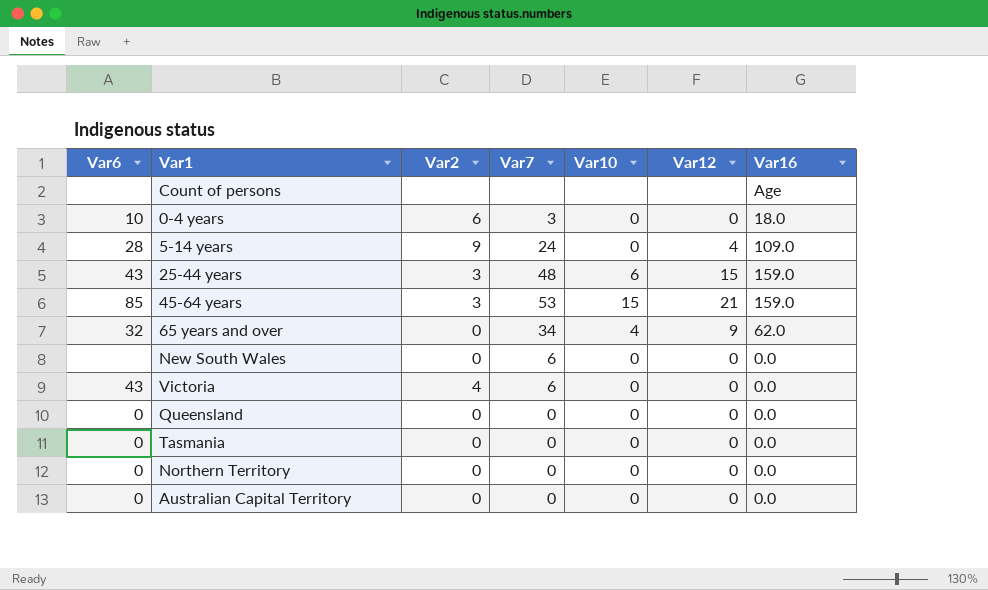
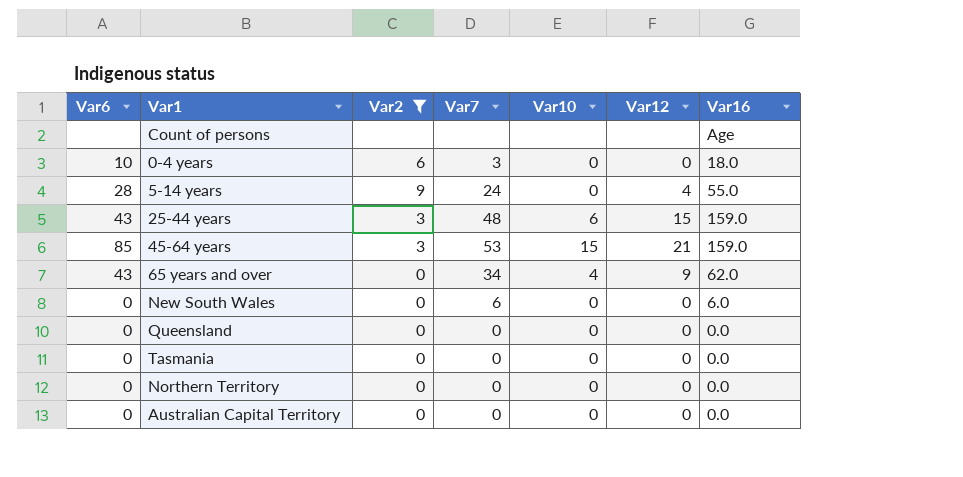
filter: none -> Var2 != 4
5-14 years | Var16: 109.0 -> 55.0
65 years and over | Var6: 32 -> 43
New South Wales | Var6: none -> 0
New South Wales | Var16: 0.0 -> 6.0

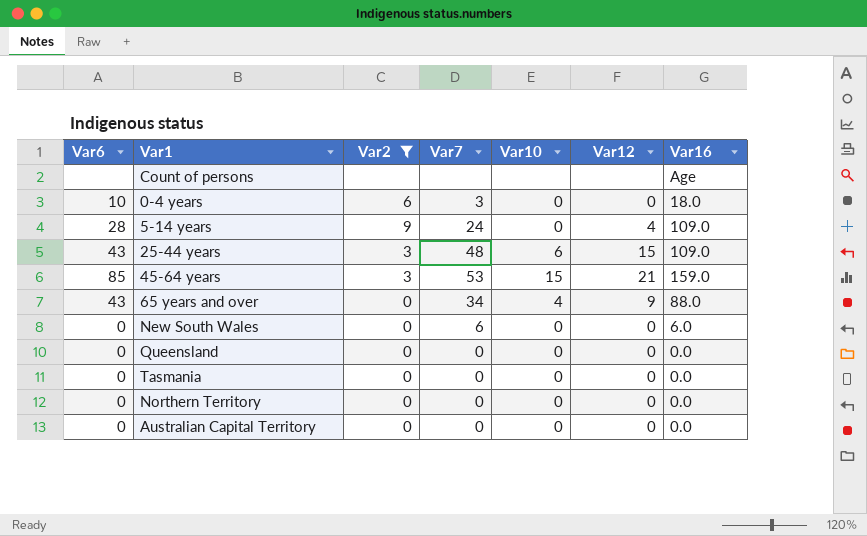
5-14 years | Var16: 55.0 -> 109.0
25-44 years | Var16: 159.0 -> 109.0
65 years and over | Var16: 62.0 -> 88.0

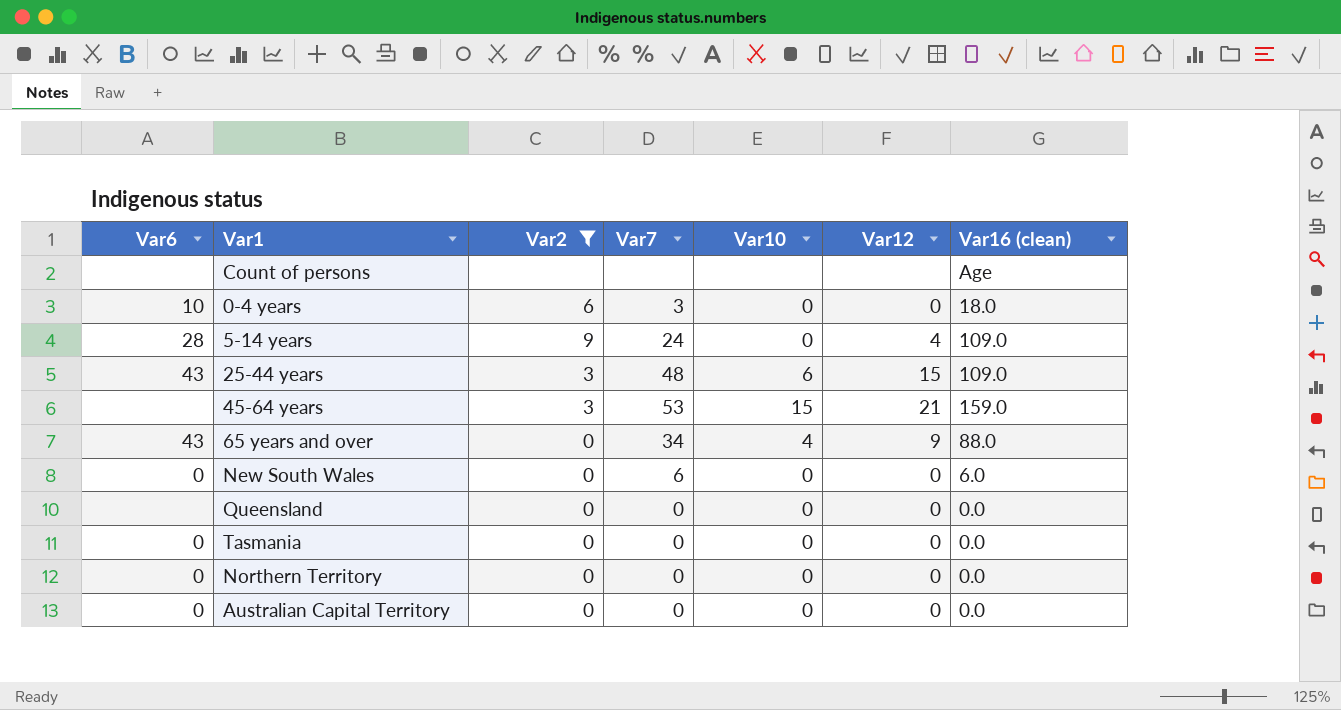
column name: Var16 -> Var16 (clean)
45-64 years | Var6: 85 -> none
Queensland | Var6: 0 -> none

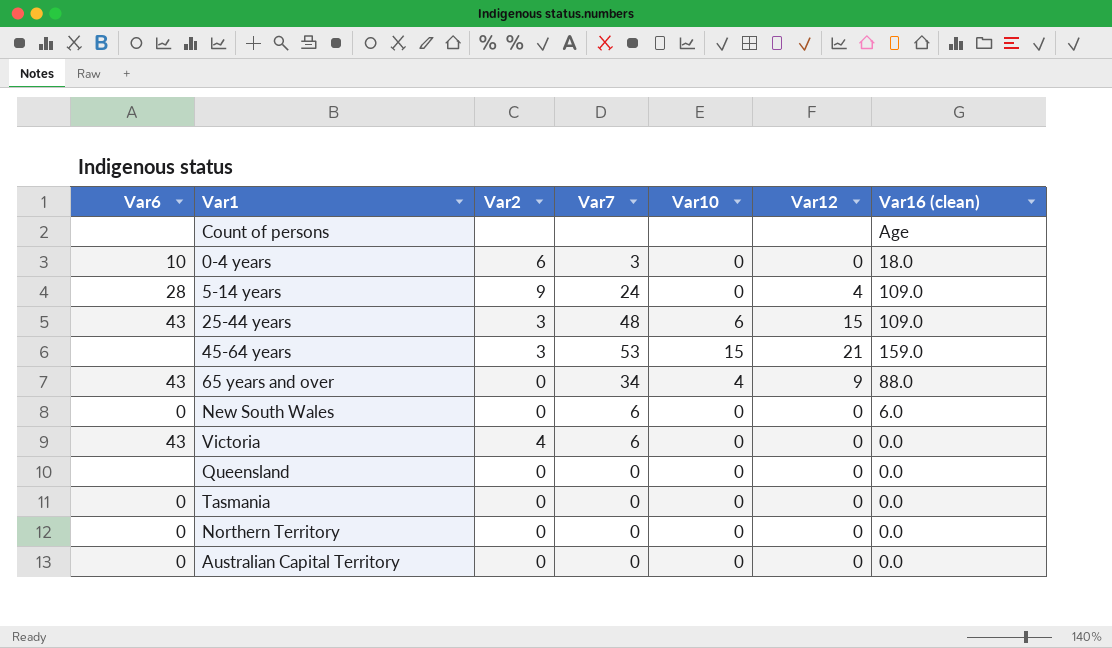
filter: Var2 != 4 -> none

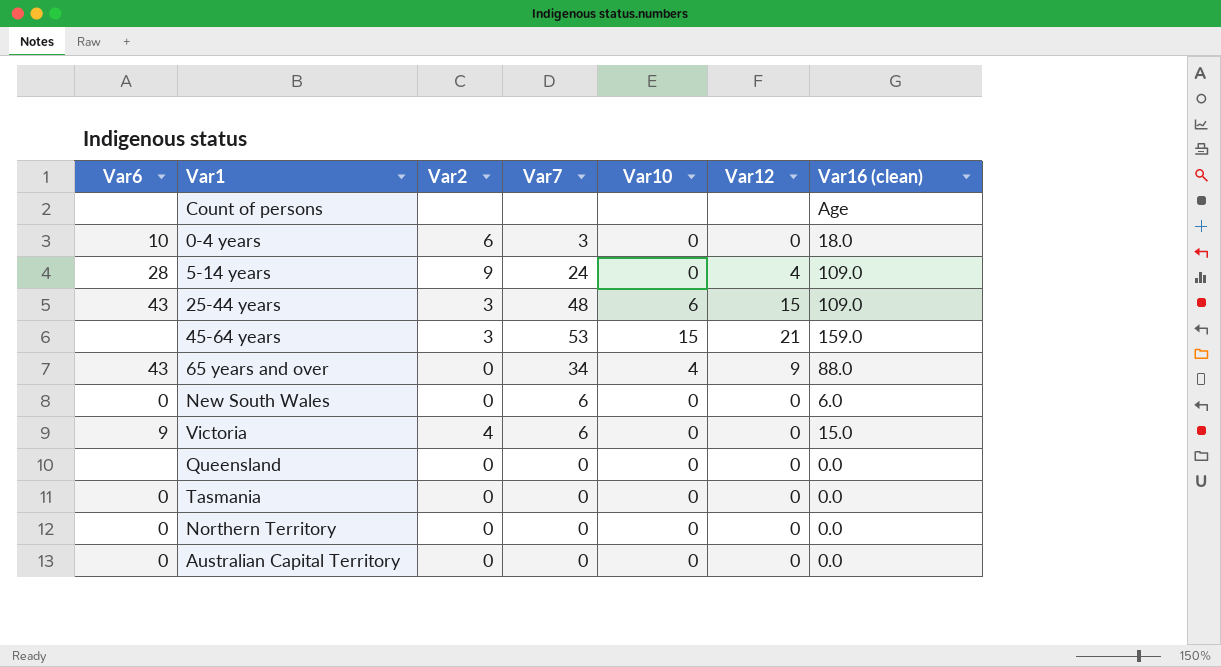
Victoria | Var6: 43 -> 9
Victoria | Var16 (clean): 0.0 -> 15.0

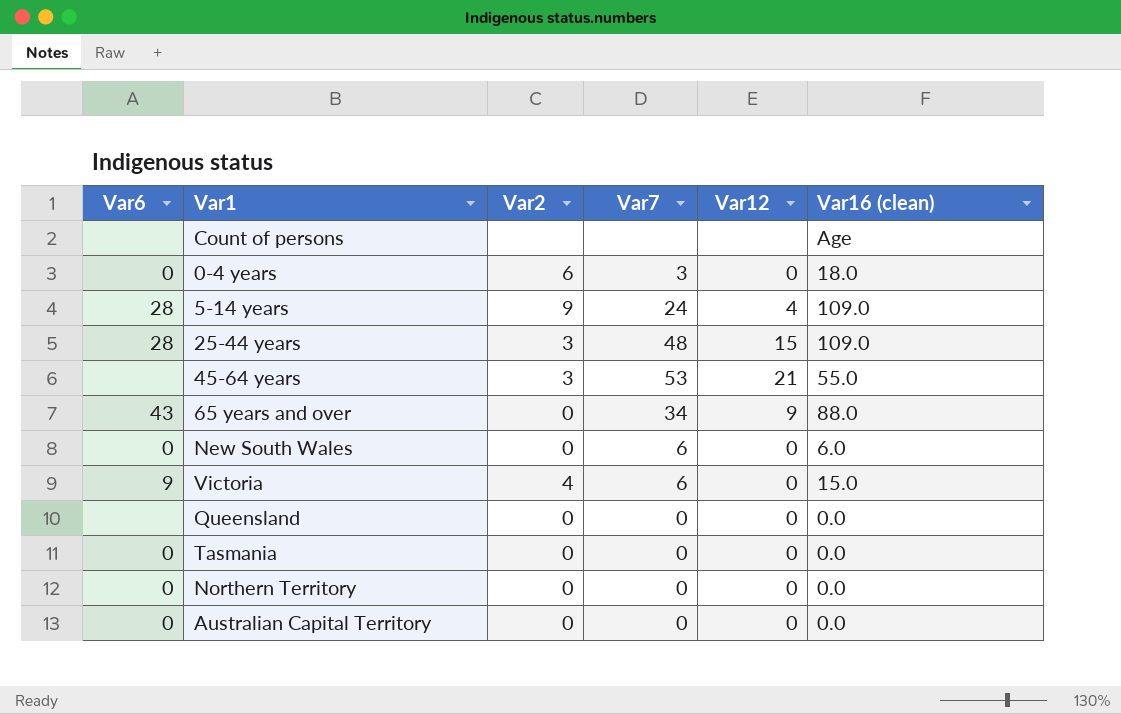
column Var10 | position: 5 -> none
0-4 years | Var6: 10 -> 0
25-44 years | Var6: 43 -> 28
45-64 years | Var16 (clean): 159.0 -> 55.0

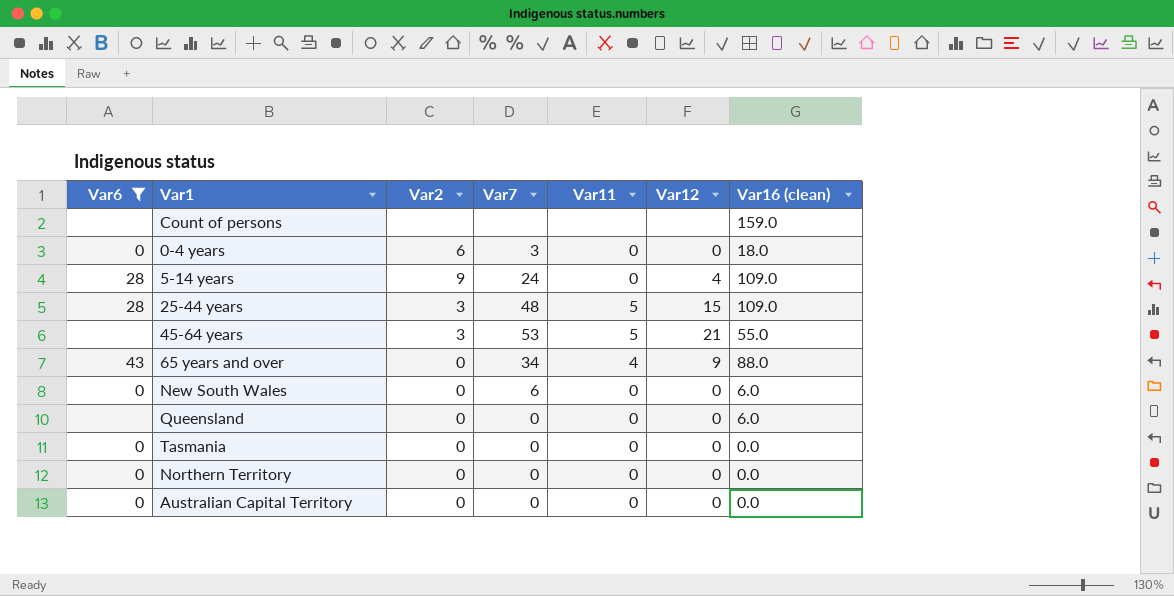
filter: none -> Var6 != 9
column Var11 | position: none -> 5
Count of persons | Var16 (clean): Age -> 159.0
Queensland | Var16 (clean): 0.0 -> 6.0

